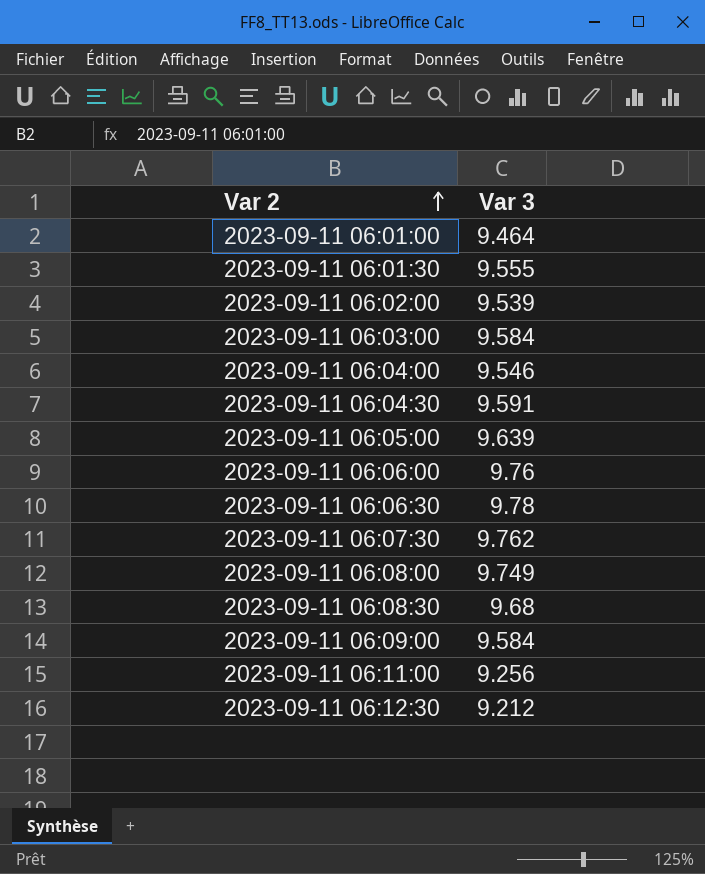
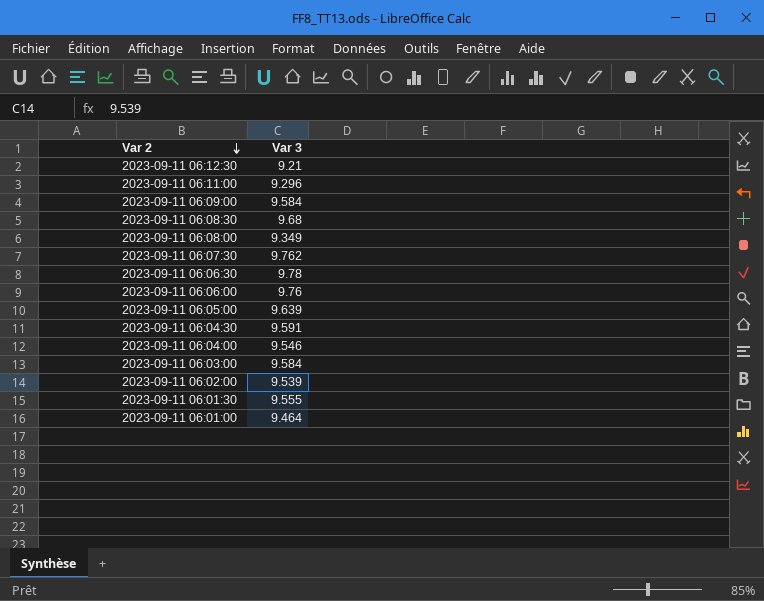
row order: Var 2 ascending -> Var 2 descending
2023-09-11 06:12:30 | Var 3: 9.212 -> 9.21
2023-09-11 06:11:00 | Var 3: 9.256 -> 9.296
2023-09-11 06:08:00 | Var 3: 9.749 -> 9.349

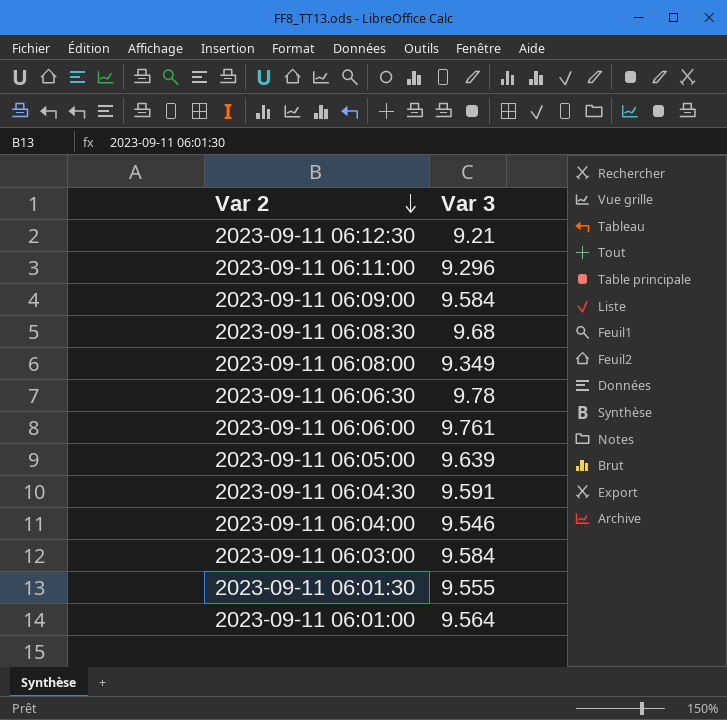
row 2023-09-11 06:07:30: 9.762 -> none
row 2023-09-11 06:02:00: 9.539 -> none
2023-09-11 06:06:00 | Var 3: 9.76 -> 9.761
2023-09-11 06:01:00 | Var 3: 9.464 -> 9.564

